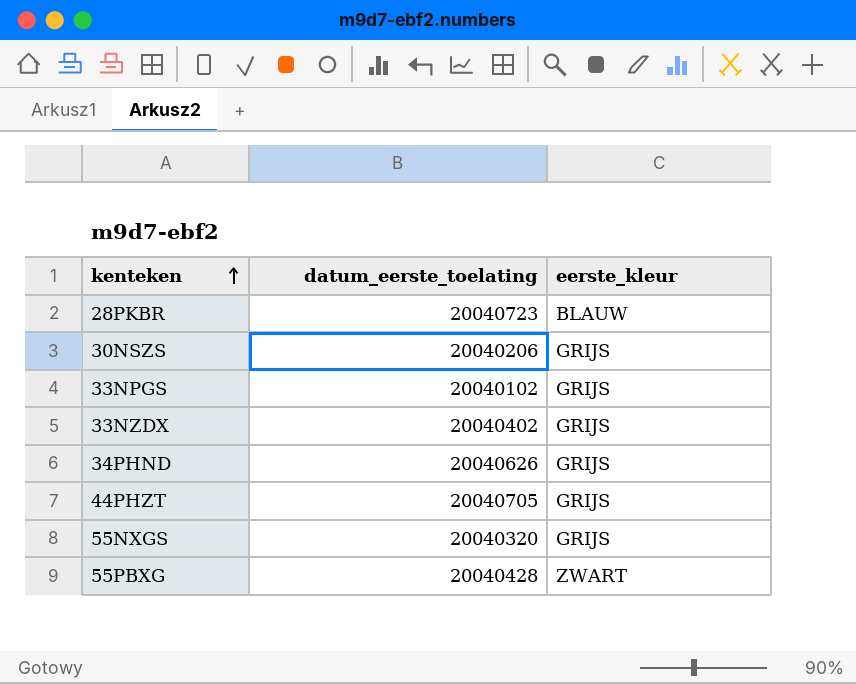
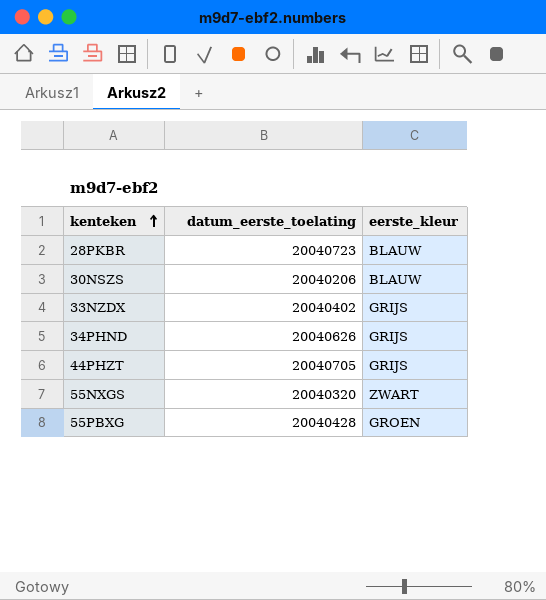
row 33NPGS: 20040102 | GRIJS -> none
30NSZS | eerste_kleur: GRIJS -> BLAUW
55NXGS | eerste_kleur: GRIJS -> ZWART
55PBXG | eerste_kleur: ZWART -> GROEN

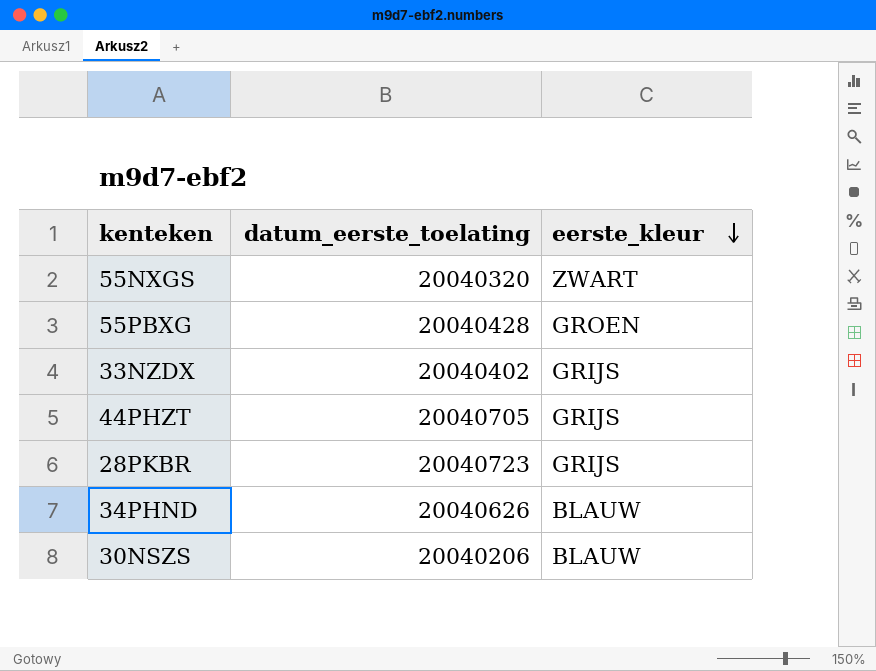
row order: kenteken ascending -> eerste_kleur descending
28PKBR | eerste_kleur: BLAUW -> GRIJS
34PHND | eerste_kleur: GRIJS -> BLAUW

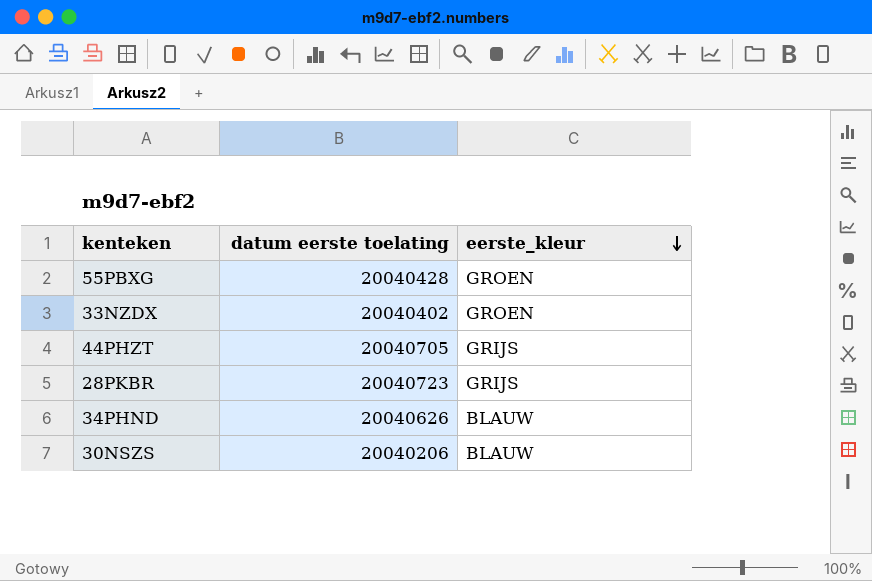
column name: datum_eerste_toelating -> datum eerste toelating
row 55NXGS: 20040320 | ZWART -> none
33NZDX | eerste_kleur: GRIJS -> GROEN

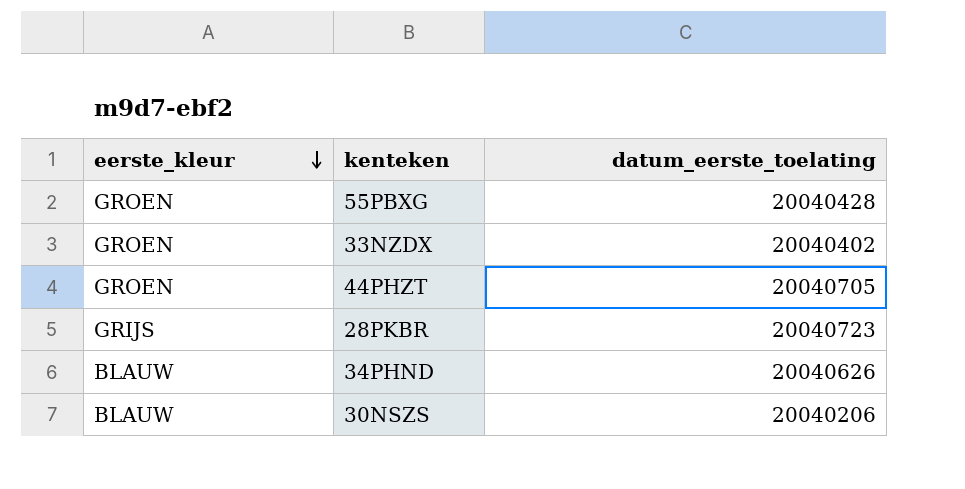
column eerste_kleur | position: 3 -> 1
column name: datum eerste toelating -> datum_eerste_toelating
44PHZT | eerste_kleur: GRIJS -> GROEN

